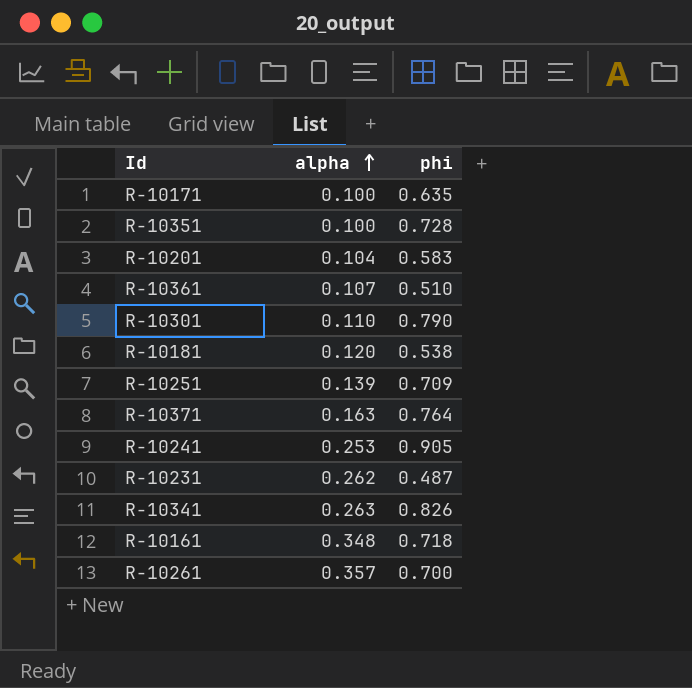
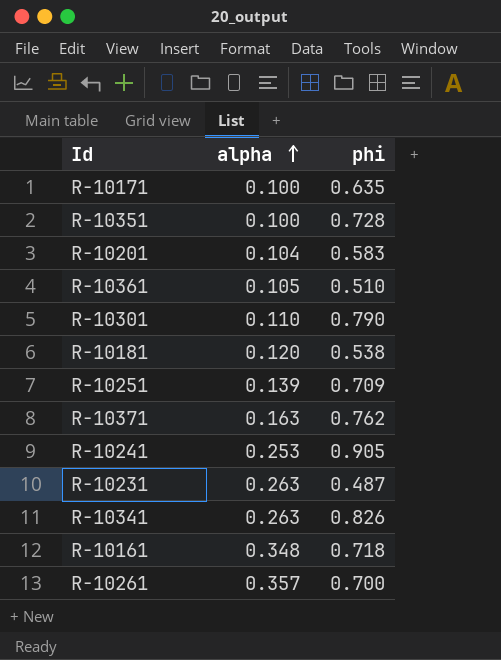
R-10361 | alpha: 0.107 -> 0.105
R-10371 | phi: 0.764 -> 0.762
R-10231 | alpha: 0.262 -> 0.263

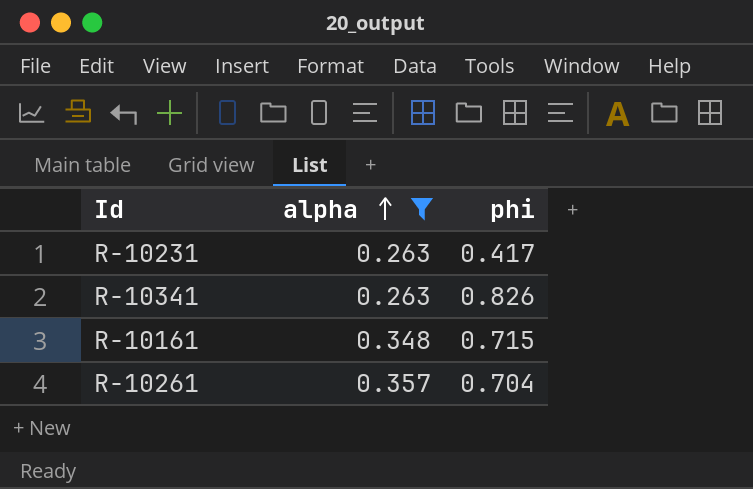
filter: none -> alpha >= 0.263
R-10231 | phi: 0.487 -> 0.417
R-10161 | phi: 0.718 -> 0.715
R-10261 | phi: 0.700 -> 0.704

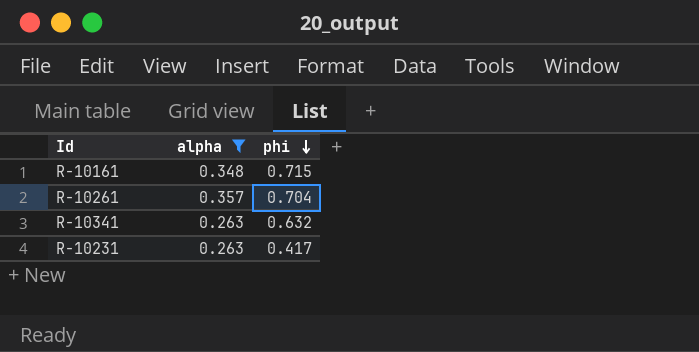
row order: alpha ascending -> phi descending
R-10341 | phi: 0.826 -> 0.632

